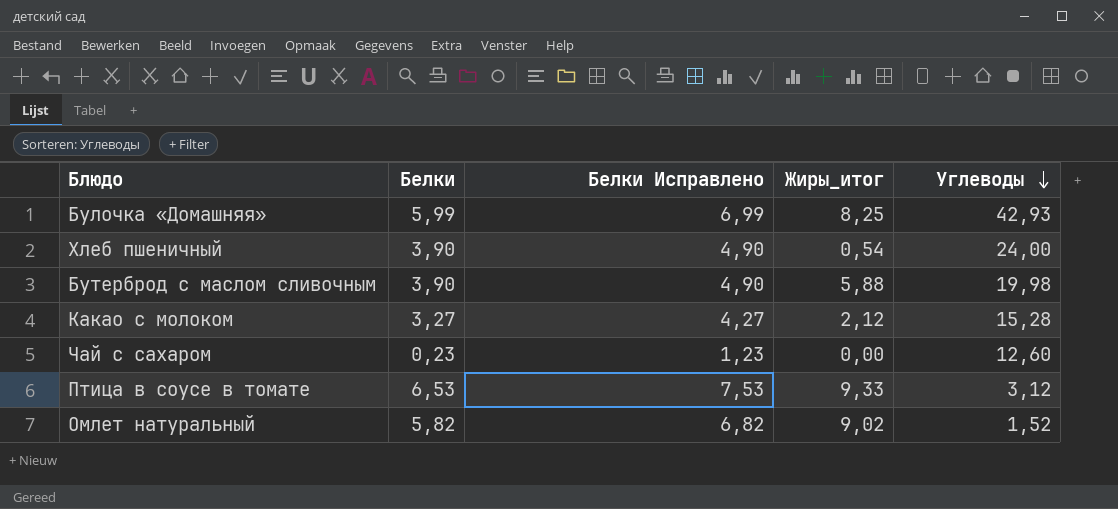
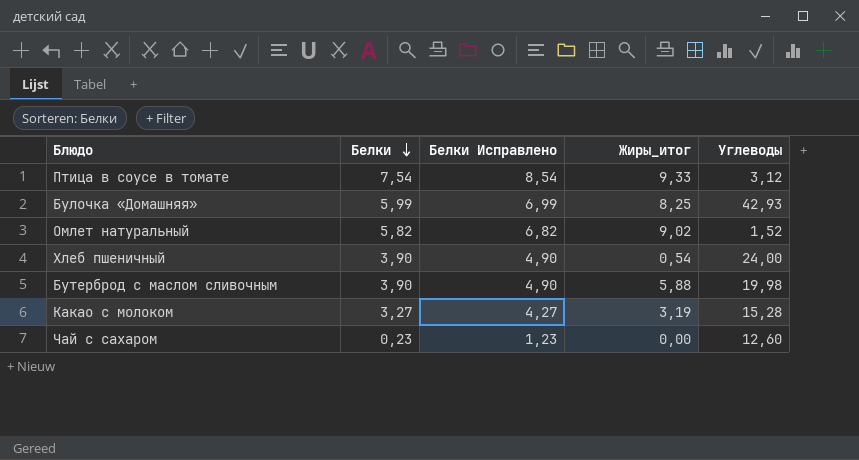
row order: Углеводы descending -> Белки descending
Птица в соусе в томате | Белки: 6,53 -> 7,54
Птица в соусе в томате | Белки Исправлено: 7,53 -> 8,54
Какао с молоком | Жиры_итог: 2,12 -> 3,19

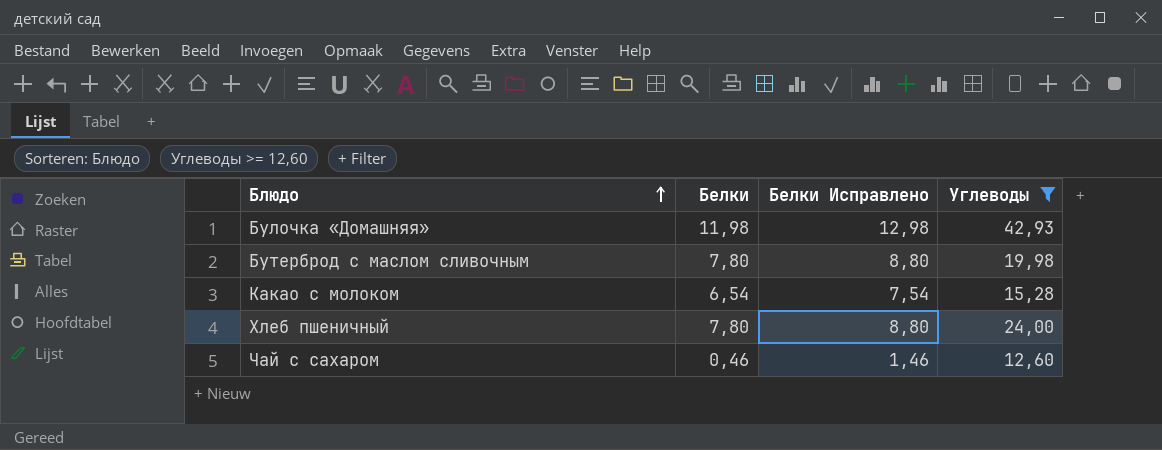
filter: none -> Углеводы >= 12,60
row order: Белки descending -> Блюдо ascending
column Жиры_итог | position: 4 -> none
Булочка «Домашняя» | Белки: 5,99 -> 11,98
Булочка «Домашняя» | Белки Исправлено: 6,99 -> 12,98
Бутерброд с маслом сливочным | Белки: 3,90 -> 7,80
Бутерброд с маслом сливочным | Белки Исправлено: 4,90 -> 8,80
Какао с молоком | Белки: 3,27 -> 6,54
Какао с молоком | Белки Исправлено: 4,27 -> 7,54
Хлеб пшеничный | Белки: 3,90 -> 7,80
Хлеб пшеничный | Белки Исправлено: 4,90 -> 8,80
Чай с сахаром | Белки: 0,23 -> 0,46
Чай с сахаром | Белки Исправлено: 1,23 -> 1,46

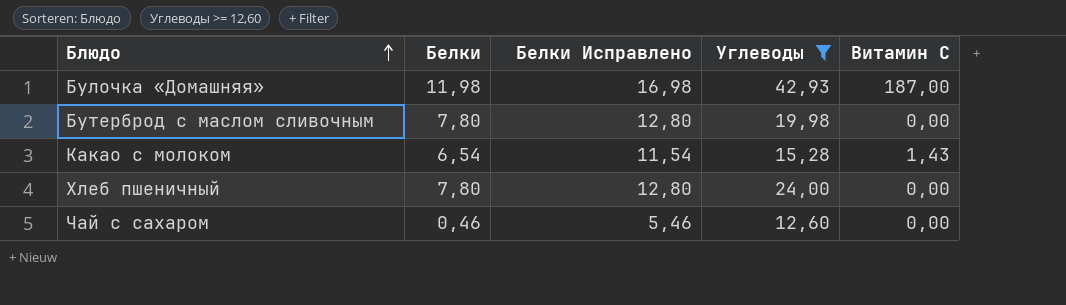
column Белки Исправлено | formula: [Белки] + 1 -> [Белки] + 5
column Витамин С | position: none -> 5

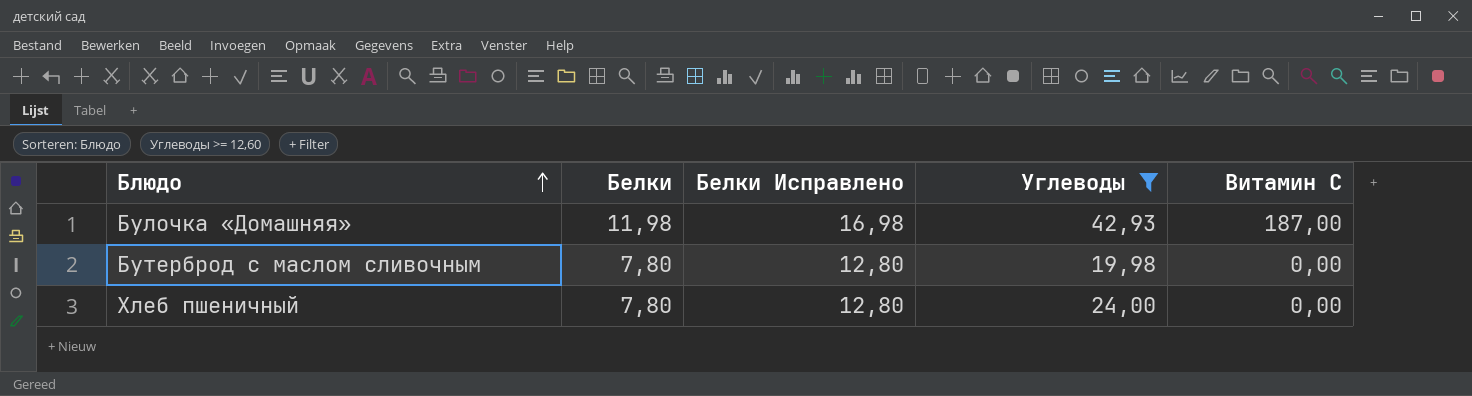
row Какао с молоком: 6,54 | 11,54 | 15,28 | 1,43 -> none
row Чай с сахаром: 0,46 | 5,46 | 12,60 | 0,00 -> none

